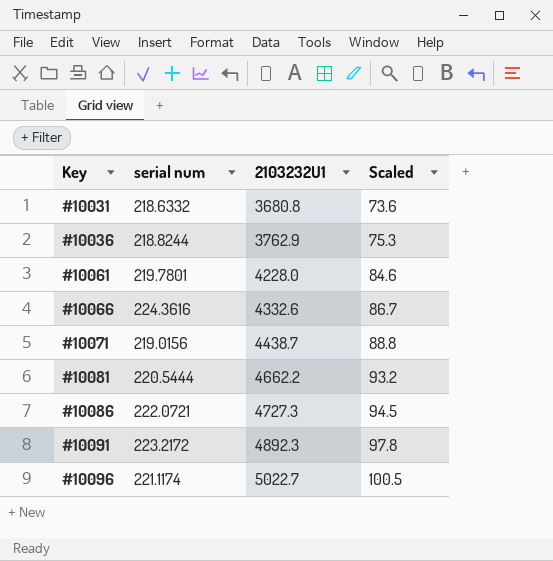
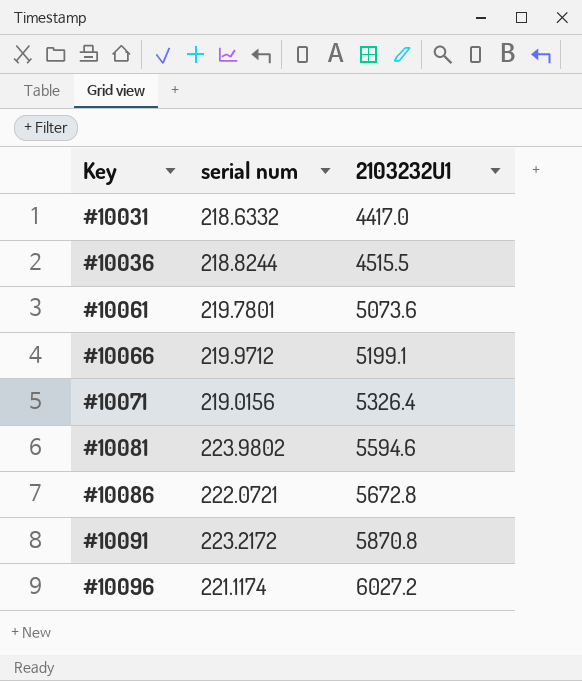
column Scaled | formula: [2103232U1] * 0.02 -> none
#10031 | 2103232U1: 3680.8 -> 4417.0
#10036 | 2103232U1: 3762.9 -> 4515.5
#10061 | 2103232U1: 4228.0 -> 5073.6
#10066 | serial num: 224.3616 -> 219.9712
#10066 | 2103232U1: 4332.6 -> 5199.1
#10071 | 2103232U1: 4438.7 -> 5326.4
#10081 | serial num: 220.5444 -> 223.9802
#10081 | 2103232U1: 4662.2 -> 5594.6
#10086 | 2103232U1: 4727.3 -> 5672.8
#10091 | 2103232U1: 4892.3 -> 5870.8
#10096 | 2103232U1: 5022.7 -> 6027.2

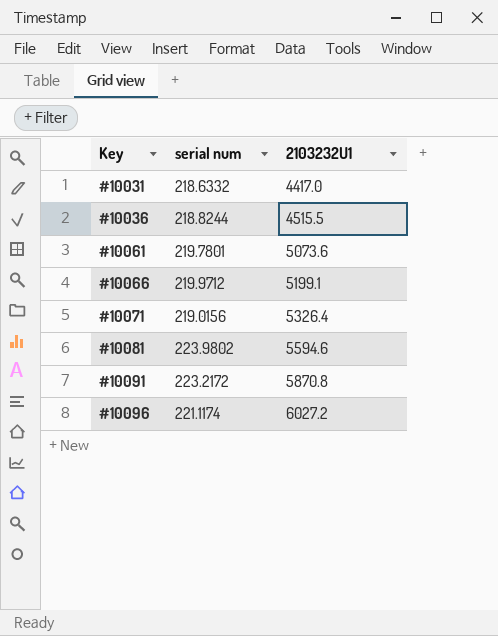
row #10086: 222.0721 | 5672.8 -> none

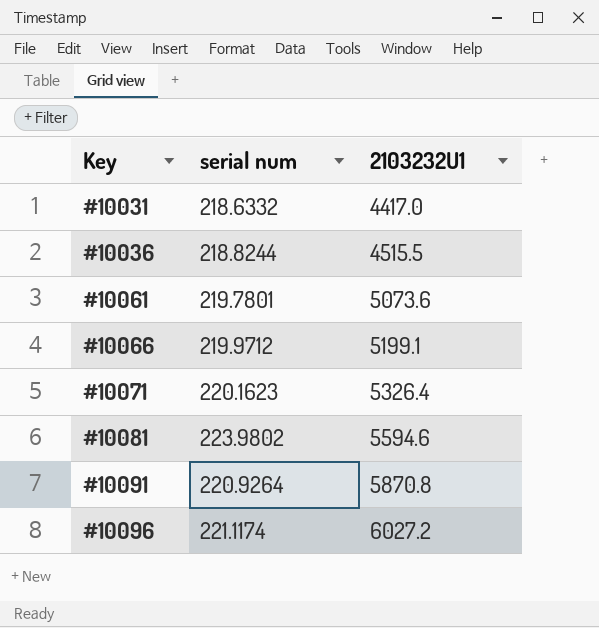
#10071 | serial num: 219.0156 -> 220.1623
#10091 | serial num: 223.2172 -> 220.9264

